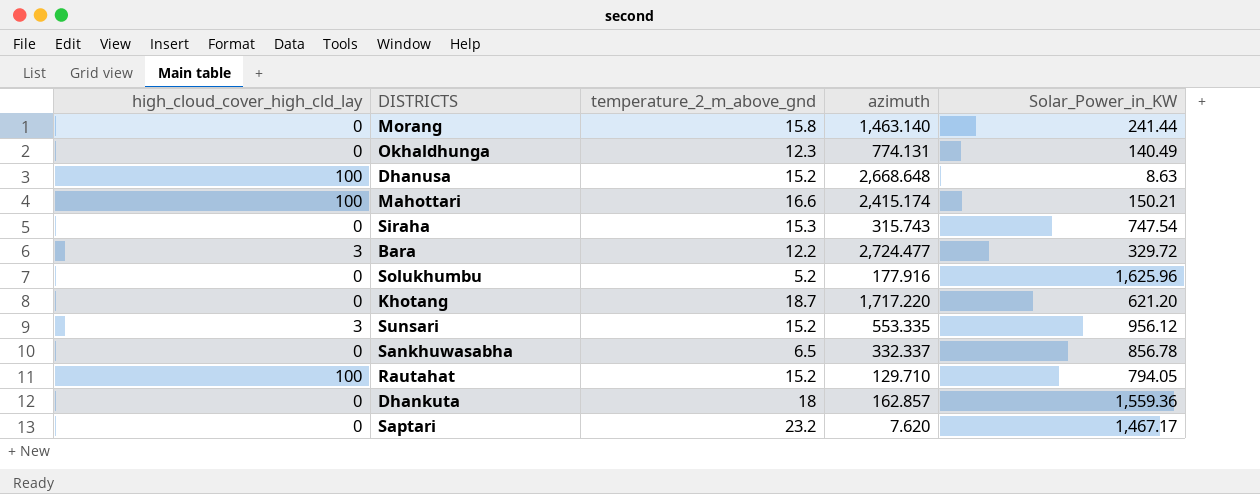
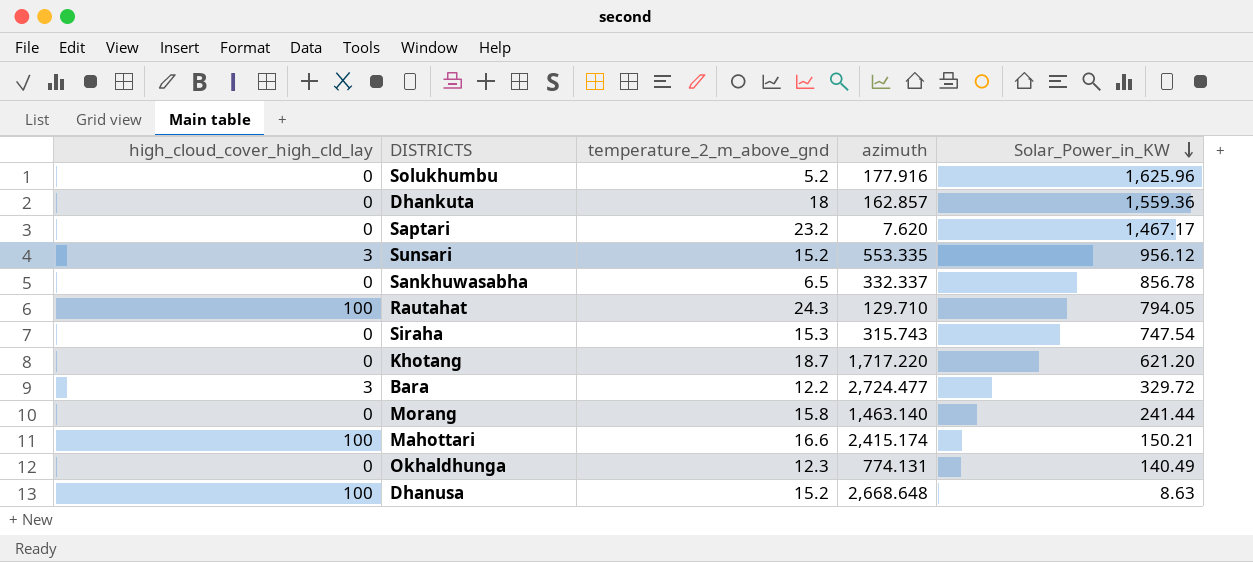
row order: none -> Solar_Power_in_KW descending
Rautahat | temperature_2_m_above_gnd: 15.2 -> 24.3

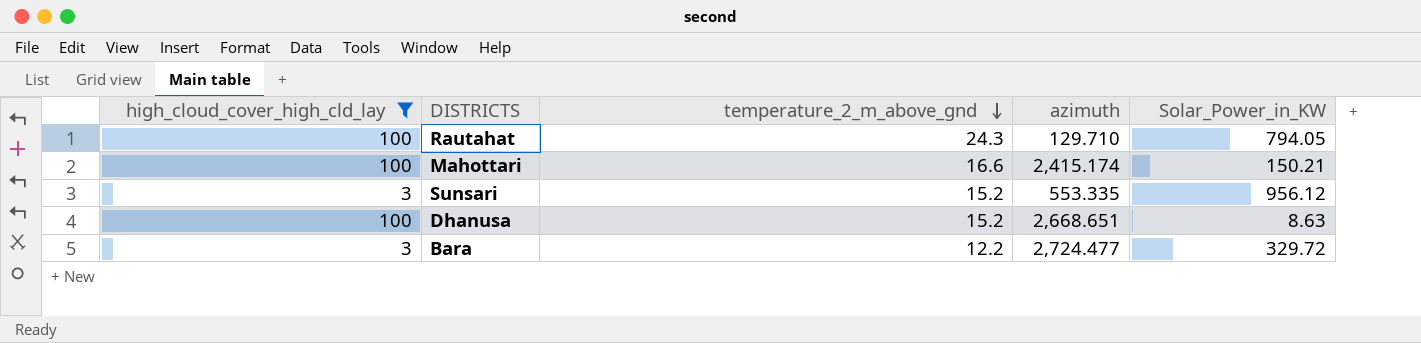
filter: none -> high_cloud_cover_high_cld_lay != 0
row order: Solar_Power_in_KW descending -> temperature_2_m_above_gnd descending
Dhanusa | azimuth: 2,668.648 -> 2,668.651

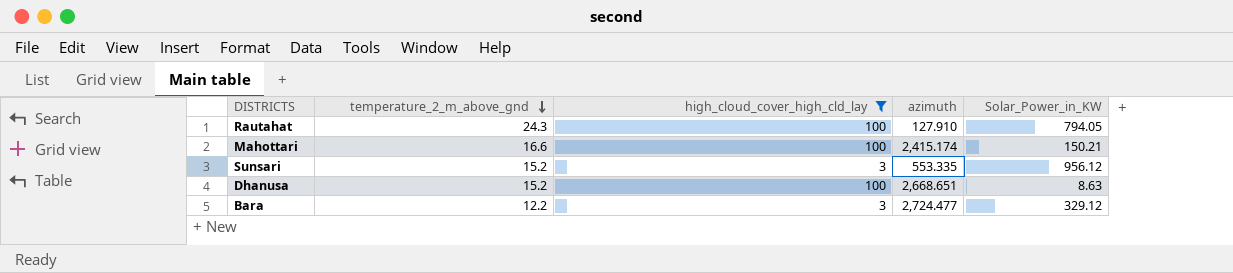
column high_cloud_cover_high_cld_lay | position: 1 -> 3
Rautahat | azimuth: 129.710 -> 127.910
Bara | Solar_Power_in_KW: 329.72 -> 329.12

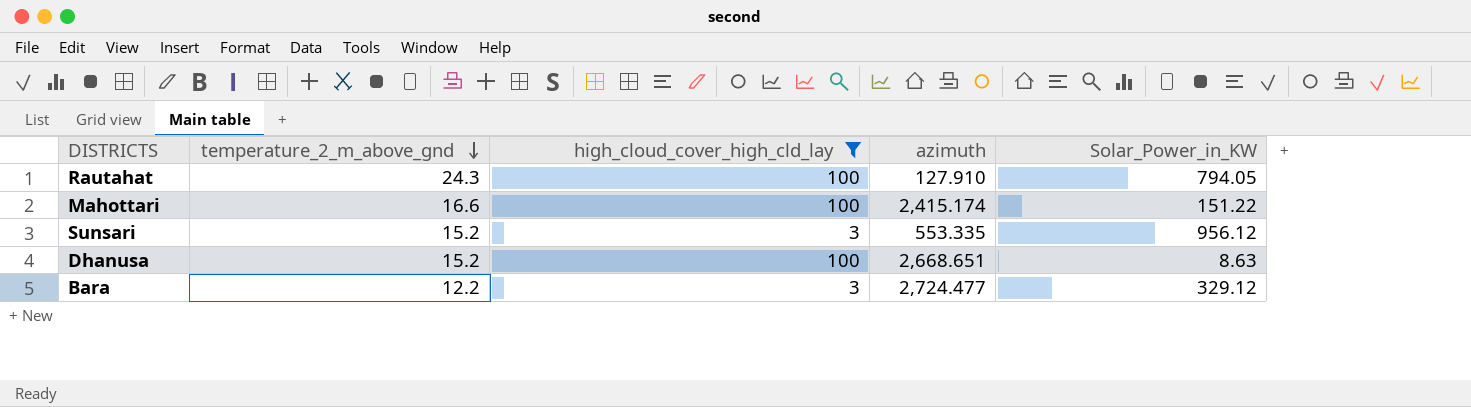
Mahottari | Solar_Power_in_KW: 150.21 -> 151.22

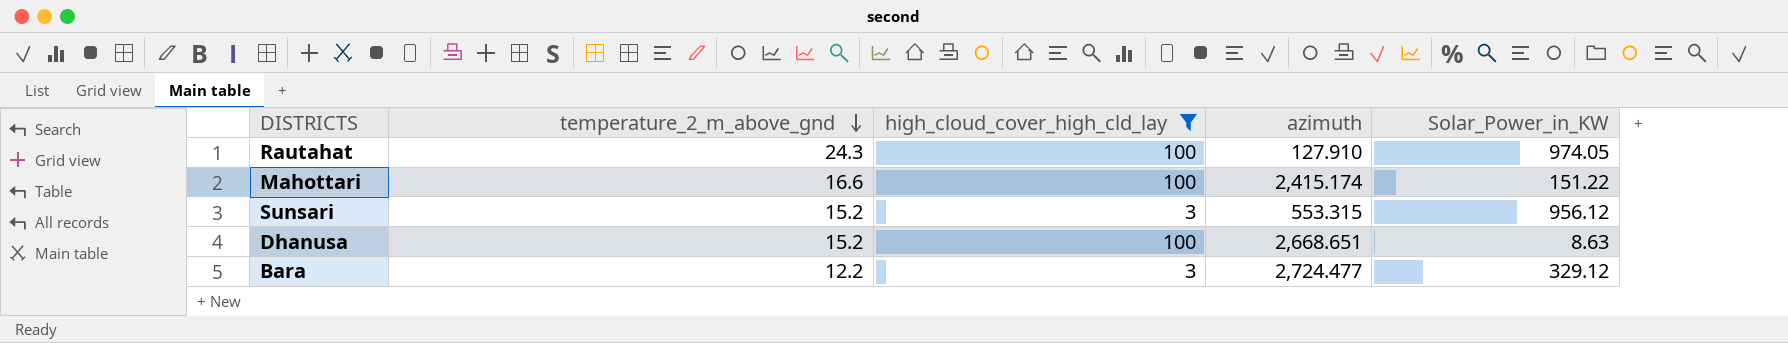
Rautahat | Solar_Power_in_KW: 794.05 -> 974.05
Sunsari | azimuth: 553.335 -> 553.315

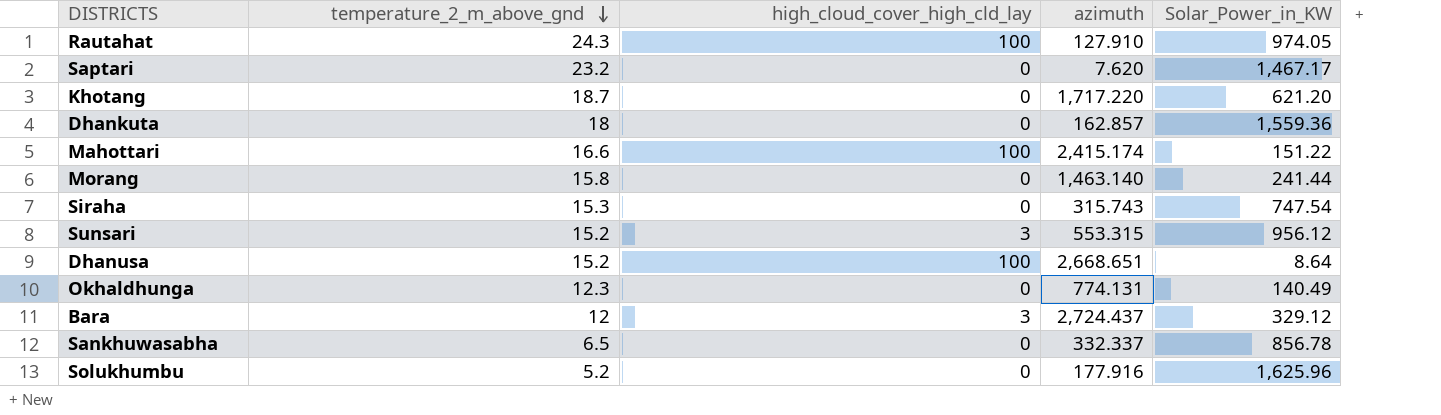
filter: high_cloud_cover_high_cld_lay != 0 -> none
Dhanusa | Solar_Power_in_KW: 8.63 -> 8.64
Bara | temperature_2_m_above_gnd: 12.2 -> 12
Bara | azimuth: 2,724.477 -> 2,724.437

